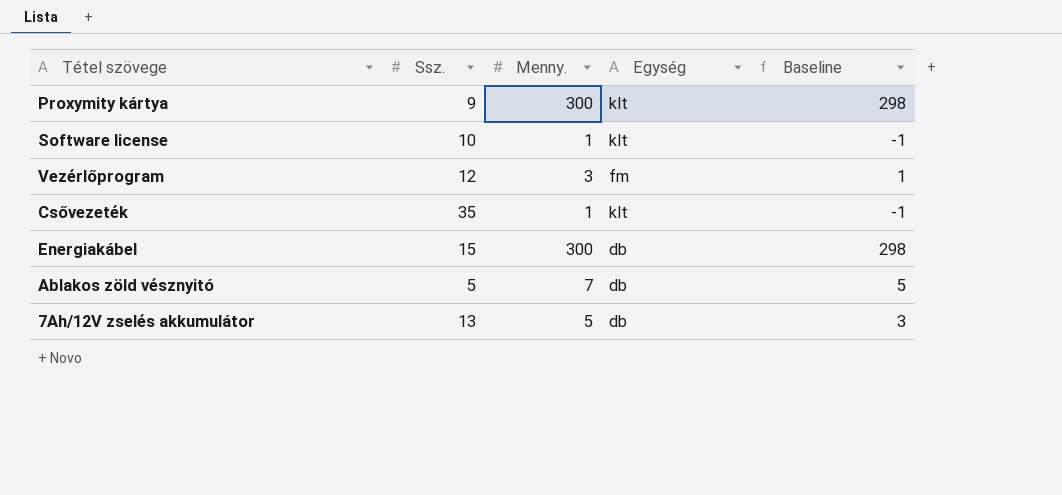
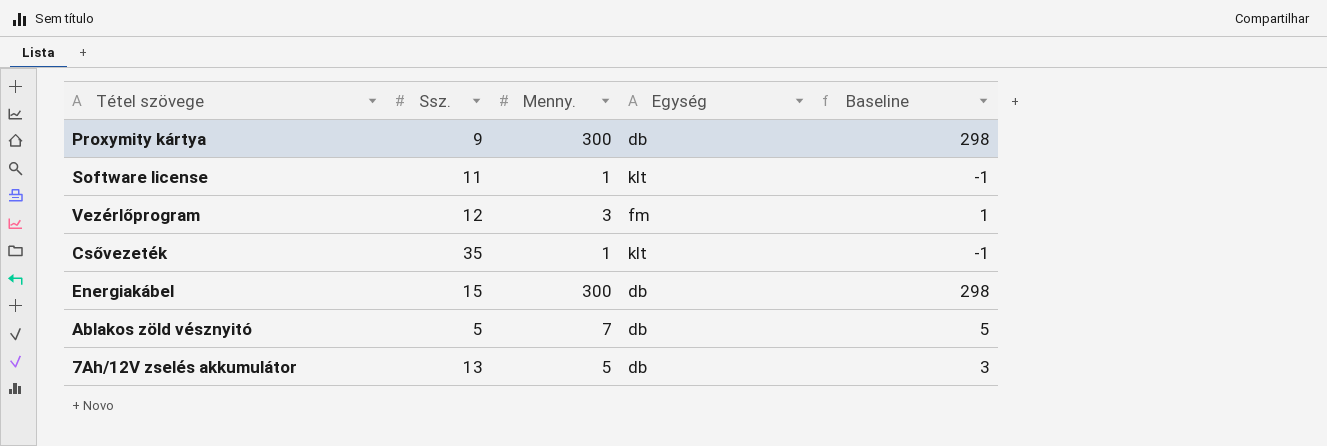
Proxymity kártya | Egység: klt -> db
Software license | Ssz.: 10 -> 11

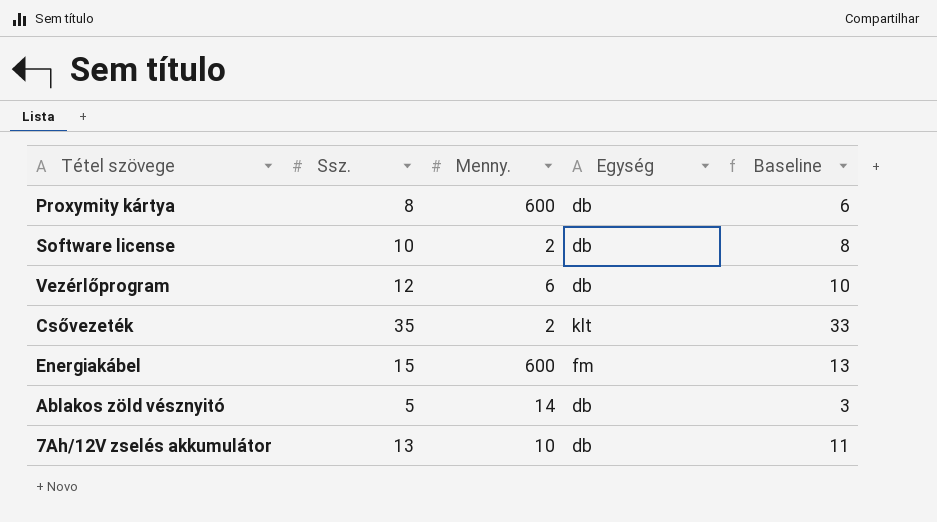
column Baseline | formula: [Menny.] - 2 -> [Ssz.] - 2
Proxymity kártya | Ssz.: 9 -> 8
Proxymity kártya | Menny.: 300 -> 600
Software license | Ssz.: 11 -> 10
Software license | Menny.: 1 -> 2
Software license | Egység: klt -> db
Vezérlőprogram | Menny.: 3 -> 6
Vezérlőprogram | Egység: fm -> db
Csővezeték | Menny.: 1 -> 2
Energiakábel | Menny.: 300 -> 600
Energiakábel | Egység: db -> fm
Ablakos zöld vésznyitó | Menny.: 7 -> 14
7Ah/12V zselés akkumulátor | Menny.: 5 -> 10

